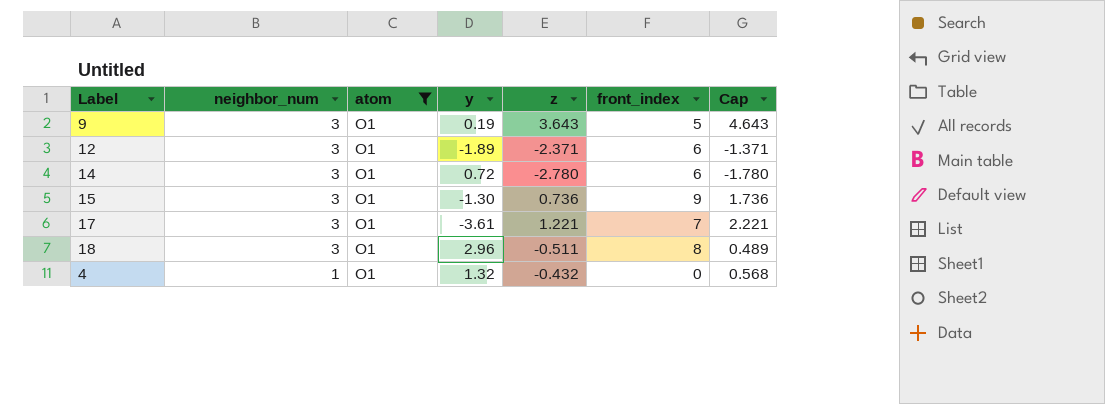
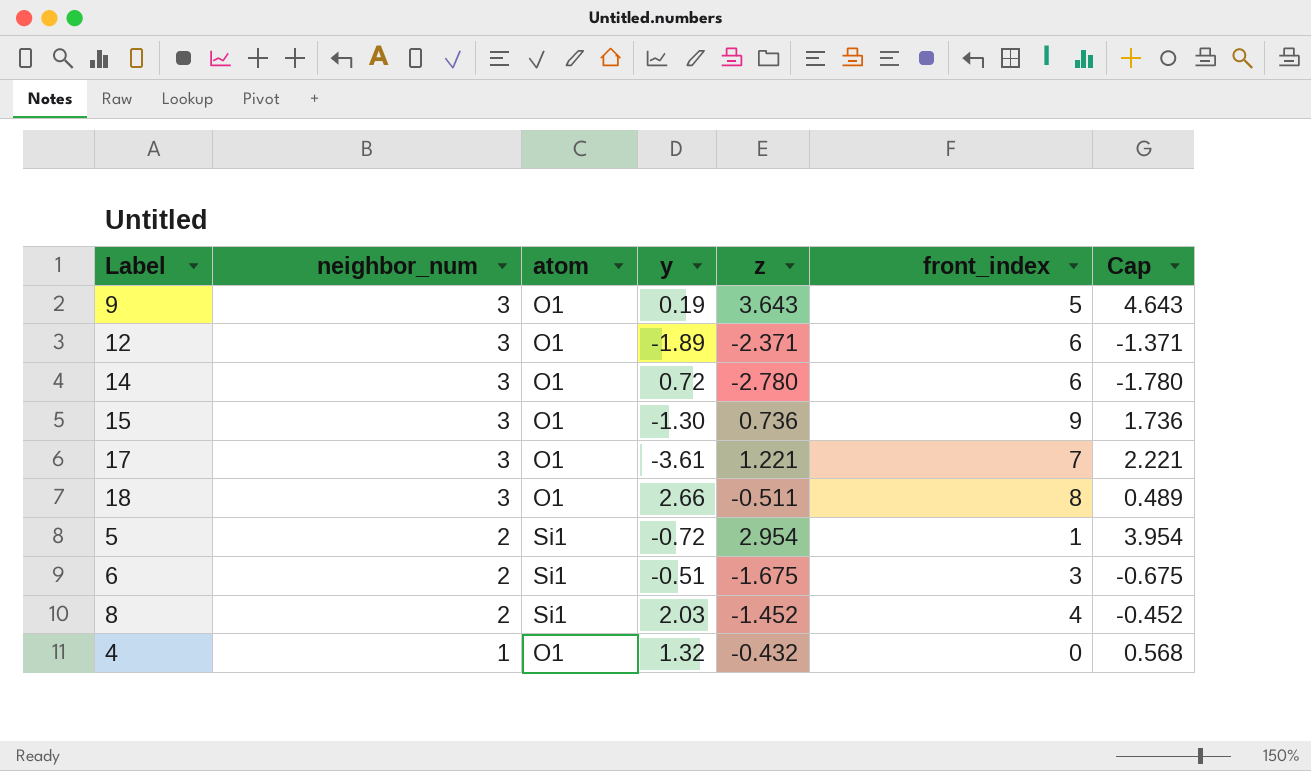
filter: atom = O1 -> none
18 | y: 2.96 -> 2.66

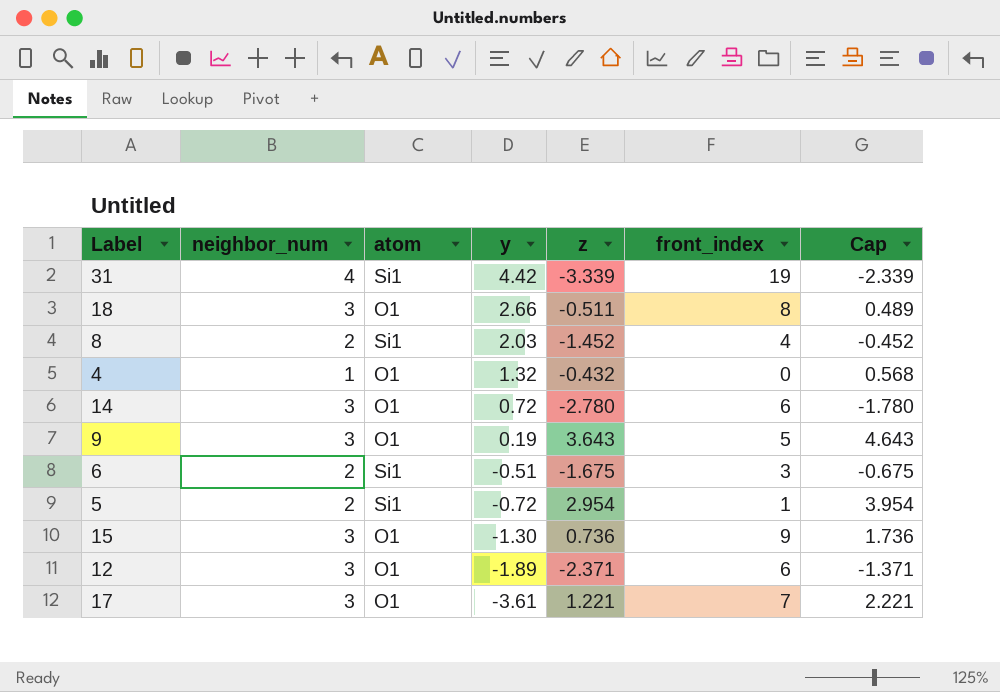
row order: neighbor_num descending -> y descending
row 31: none -> 4 | Si1 | 4.42 | -3.339 | 19 | -2.339

